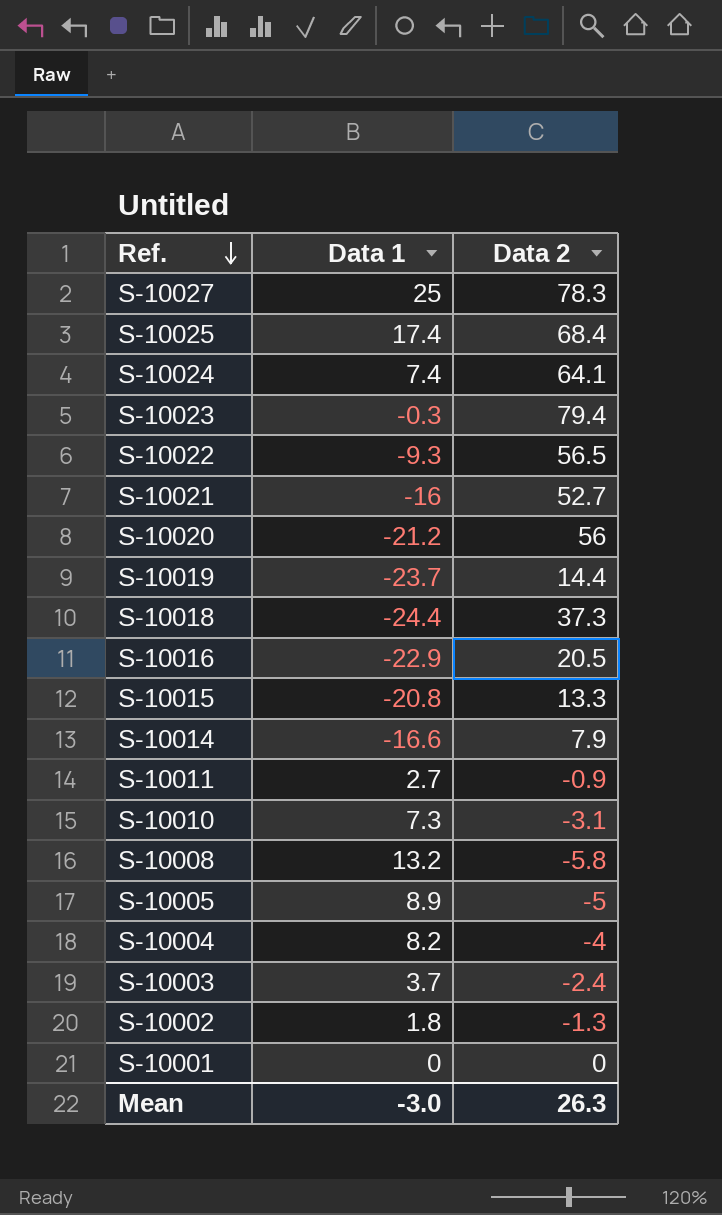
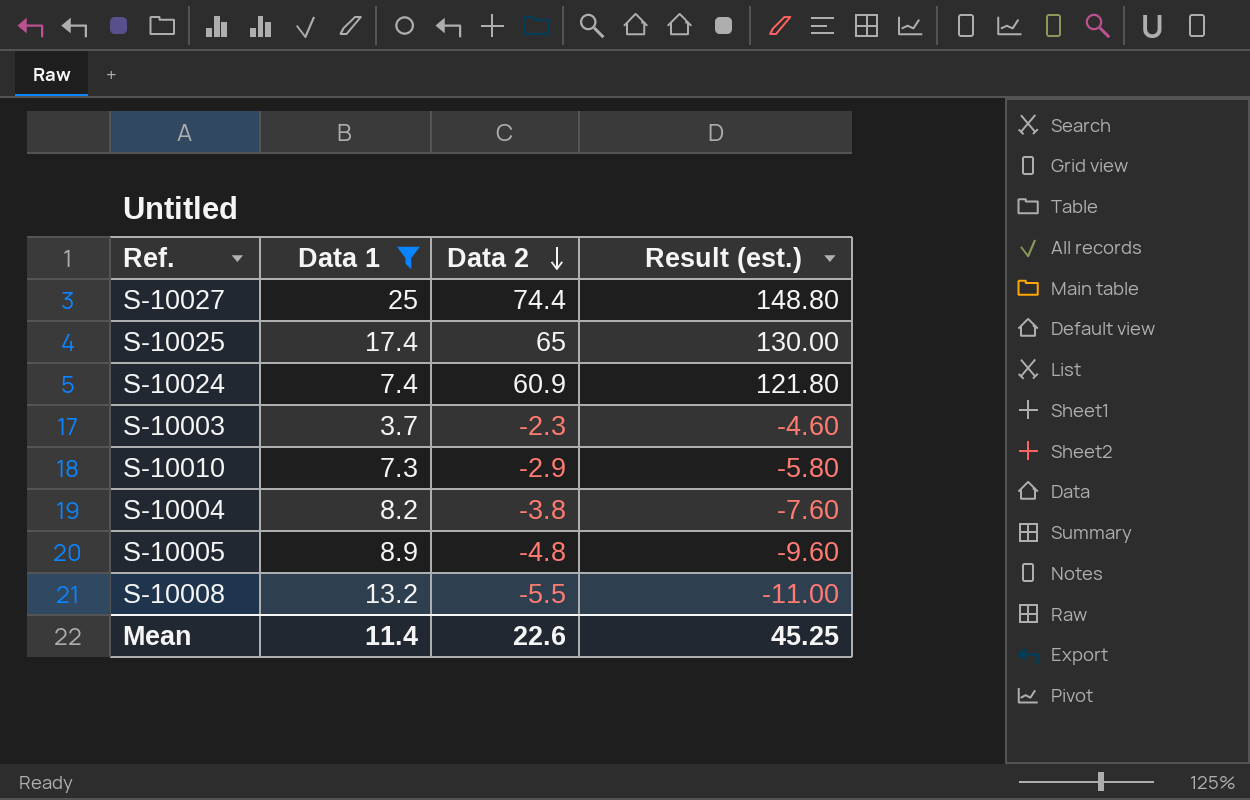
filter: none -> Data 1 >= 3.7
row order: Ref. descending -> Data 2 descending
column Result (est.) | formula: none -> [Data 2] * 2
S-10027 | Data 2: 78.3 -> 74.4
S-10025 | Data 2: 68.4 -> 65
S-10024 | Data 2: 64.1 -> 60.9
S-10003 | Data 2: -2.4 -> -2.3
S-10010 | Data 2: -3.1 -> -2.9
S-10004 | Data 2: -4 -> -3.8
S-10005 | Data 2: -5 -> -4.8
S-10008 | Data 2: -5.8 -> -5.5
Mean | Data 1: -3.0 -> 11.4
Mean | Data 2: 26.3 -> 22.6

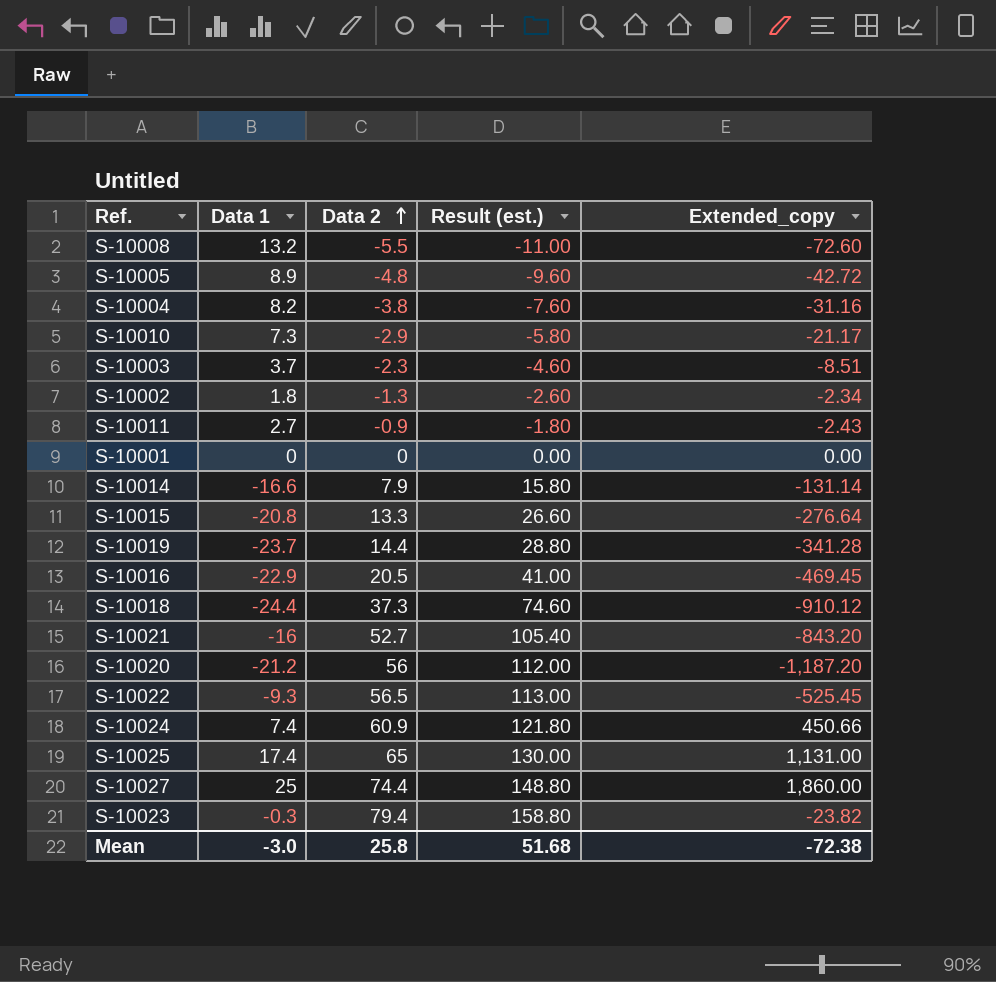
filter: Data 1 >= 3.7 -> none
row order: Data 2 descending -> Data 2 ascending
column Extended_copy | formula: none -> [Data 1] * [Data 2]
Mean | Data 1: 11.4 -> -3.0
Mean | Data 2: 22.6 -> 25.8
Mean | Result (est.): 45.25 -> 51.68

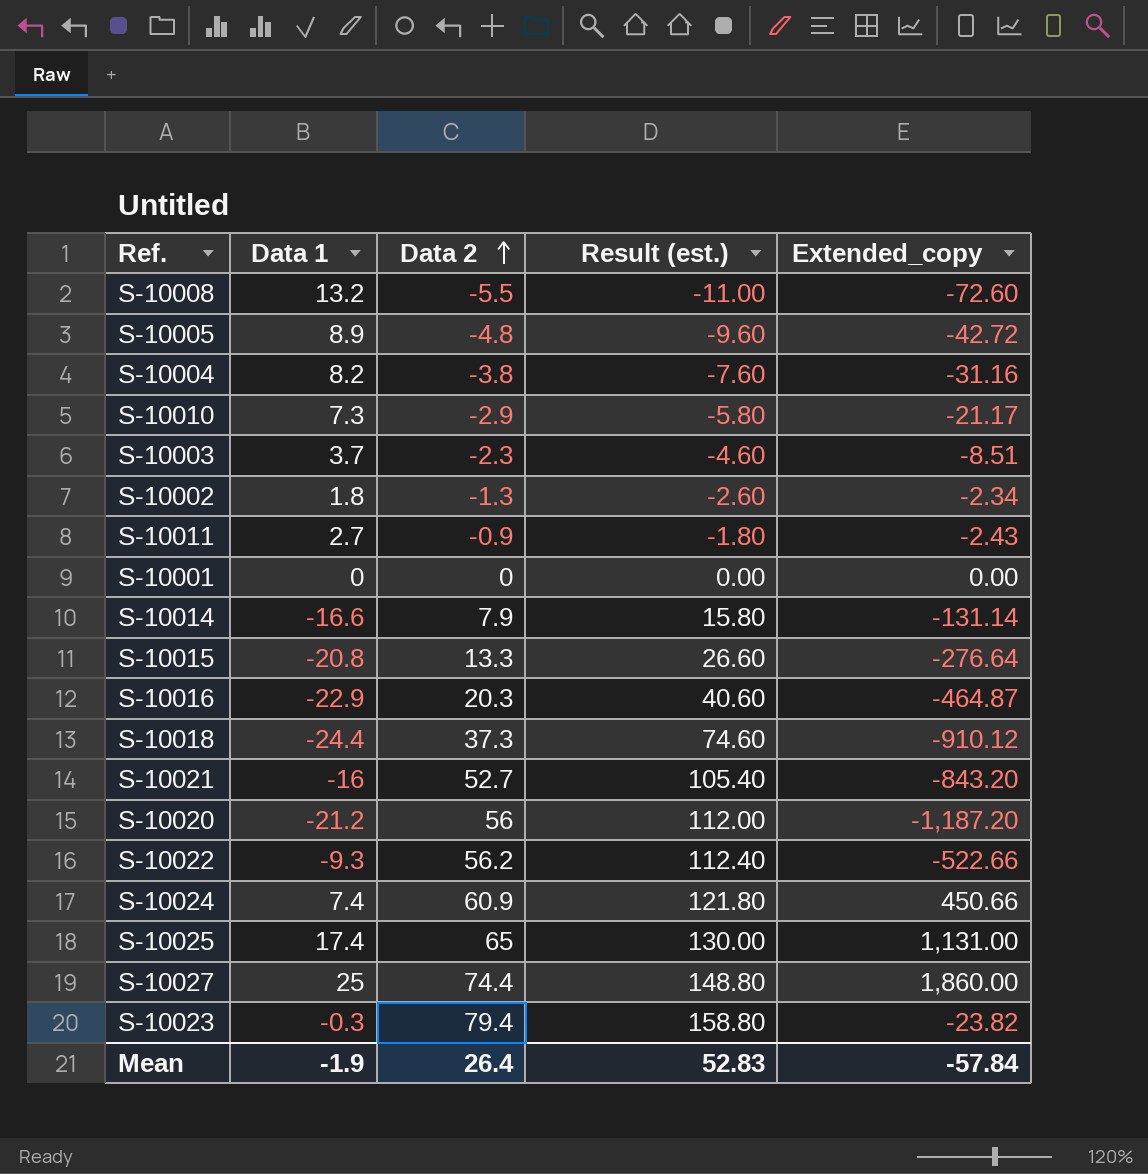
row S-10019: -23.7 | 14.4 | 28.80 | -341.28 -> none
S-10016 | Data 2: 20.5 -> 20.3
S-10016 | Result (est.): 41.00 -> 40.60
S-10016 | Extended_copy: -469.45 -> -464.87
S-10022 | Data 2: 56.5 -> 56.2
S-10022 | Result (est.): 113.00 -> 112.40
S-10022 | Extended_copy: -525.45 -> -522.66
Mean | Data 1: -3.0 -> -1.9
Mean | Data 2: 25.8 -> 26.4
Mean | Result (est.): 51.68 -> 52.83
Mean | Extended_copy: -72.38 -> -57.84

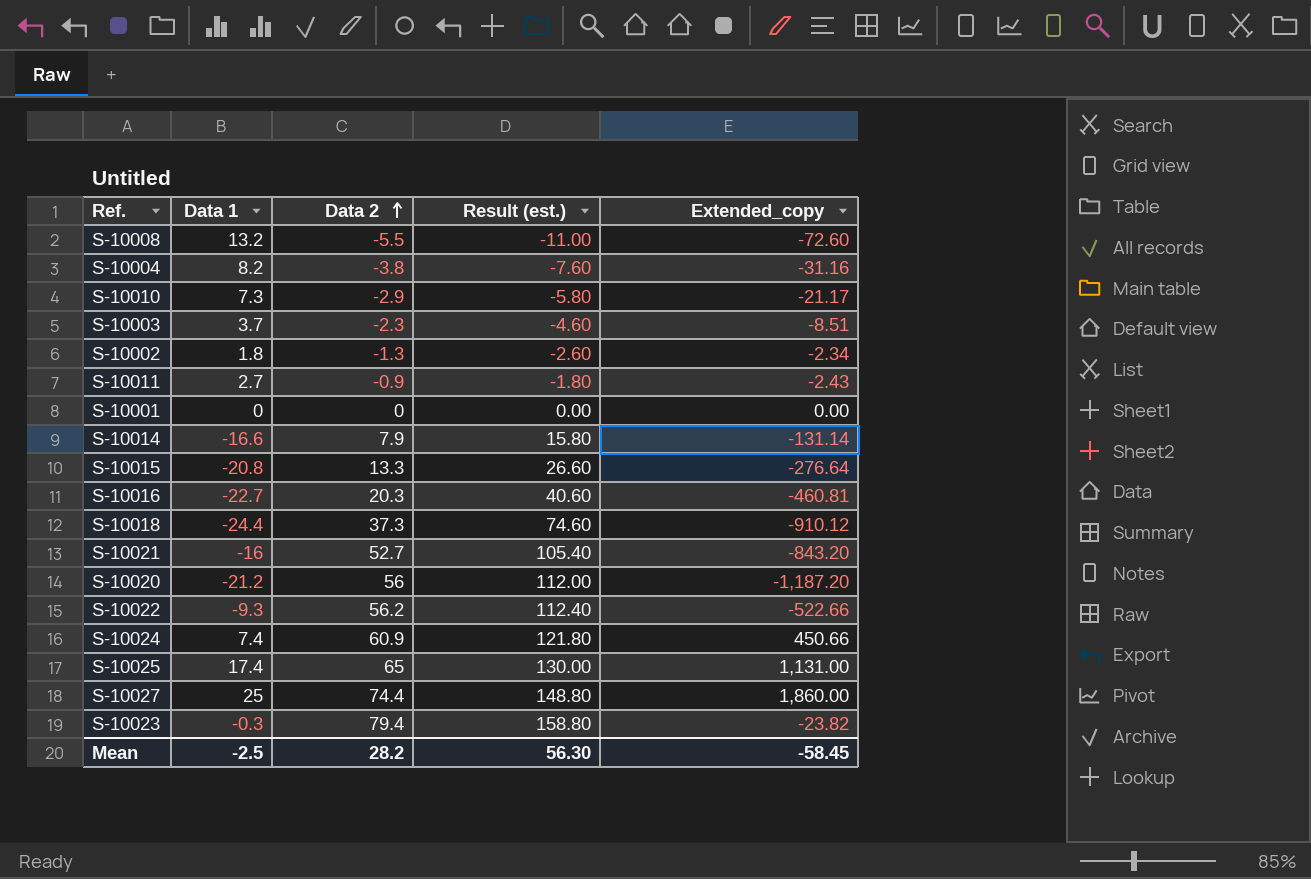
row S-10005: 8.9 | -4.8 | -9.60 | -42.72 -> none
S-10016 | Data 1: -22.9 -> -22.7
S-10016 | Extended_copy: -464.87 -> -460.81
Mean | Data 1: -1.9 -> -2.5
Mean | Data 2: 26.4 -> 28.2
Mean | Result (est.): 52.83 -> 56.30
Mean | Extended_copy: -57.84 -> -58.45

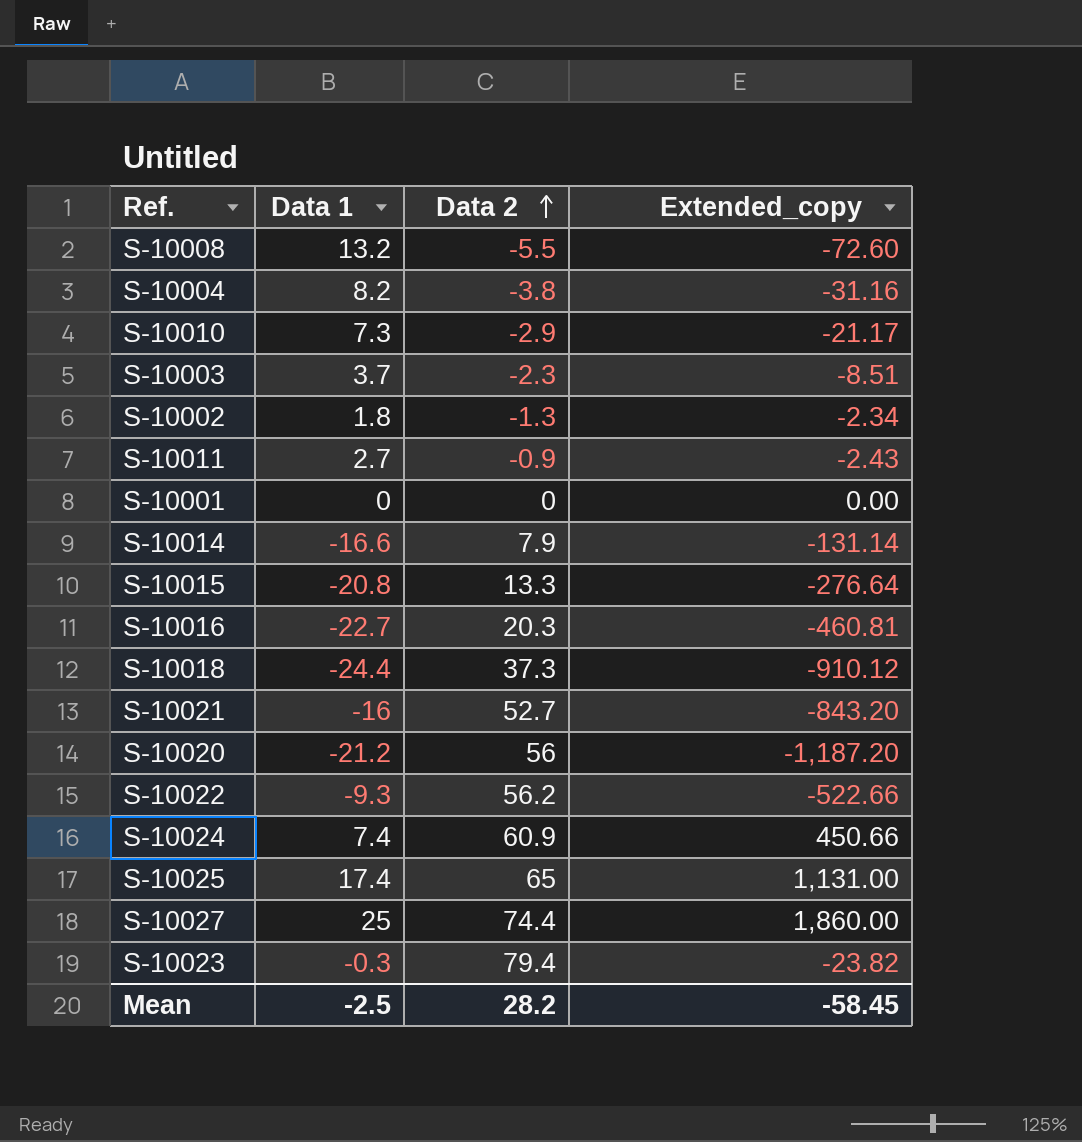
column Result (est.) | formula: [Data 2] * 2 -> none

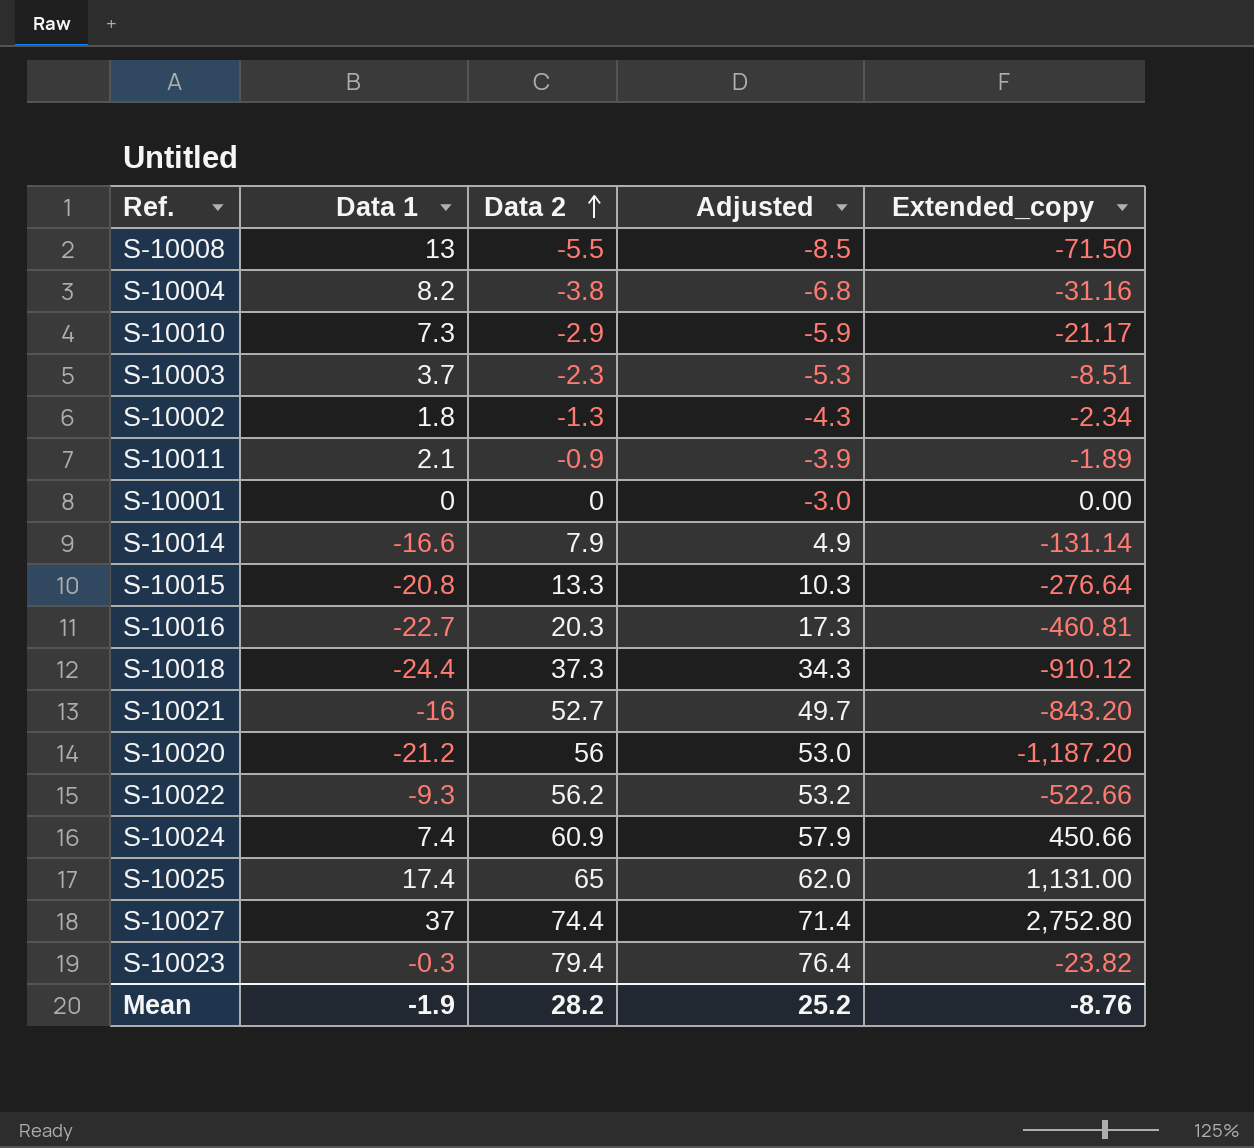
column Adjusted | formula: none -> [Data 2] - 3
S-10008 | Data 1: 13.2 -> 13
S-10008 | Extended_copy: -72.60 -> -71.50
S-10011 | Data 1: 2.7 -> 2.1
S-10011 | Extended_copy: -2.43 -> -1.89
S-10027 | Data 1: 25 -> 37
S-10027 | Extended_copy: 1,860.00 -> 2,752.80
Mean | Data 1: -2.5 -> -1.9
Mean | Extended_copy: -58.45 -> -8.76

